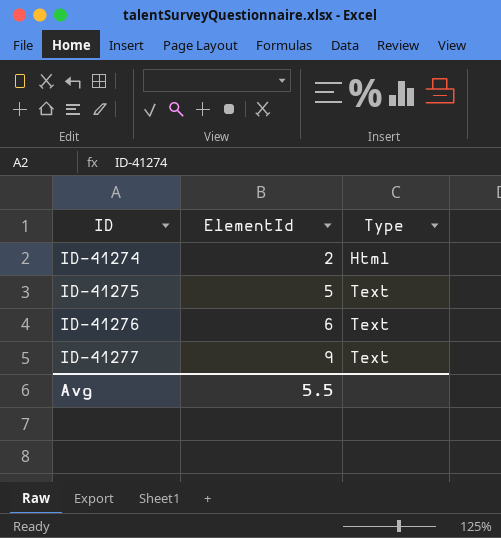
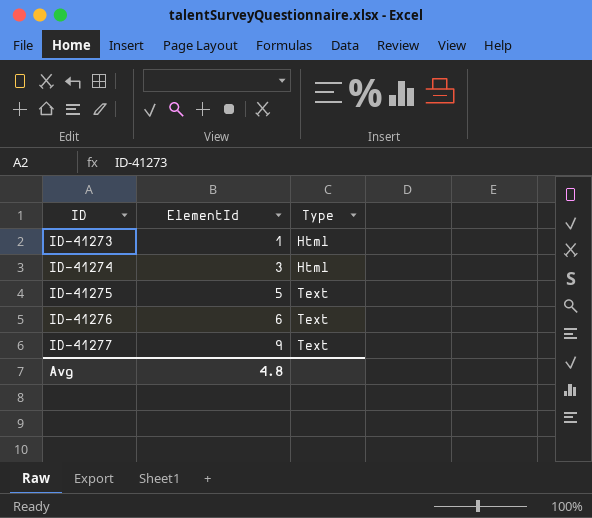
row ID-41273: none -> 1 | Html
ID-41274 | ElementId: 2 -> 3
Avg | ElementId: 5.5 -> 4.8

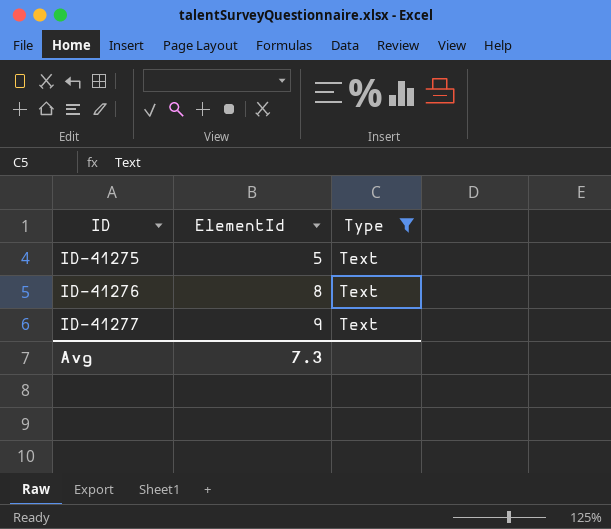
filter: none -> Type = Text
ID-41276 | ElementId: 6 -> 8
Avg | ElementId: 4.8 -> 7.3

